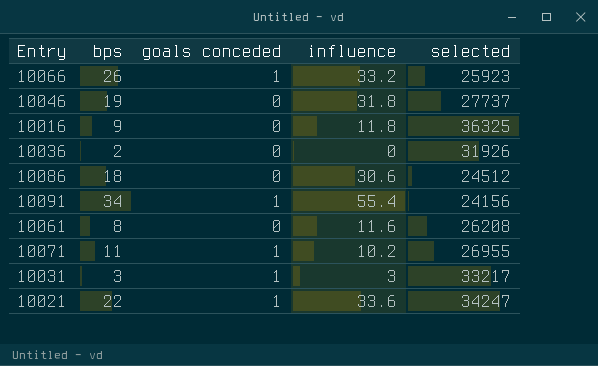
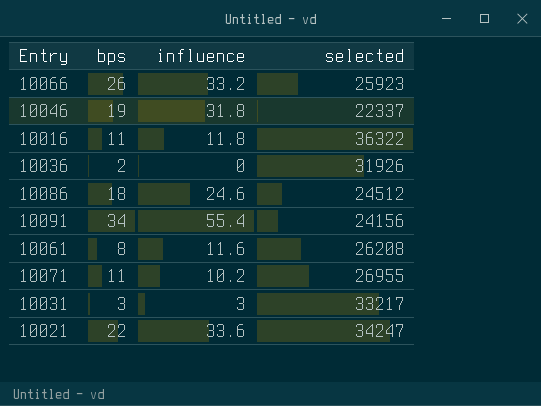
column goals conceded | position: 3 -> none
10046 | selected: 27737 -> 22337
10016 | bps: 9 -> 11
10016 | selected: 36325 -> 36322
10086 | influence: 30.6 -> 24.6

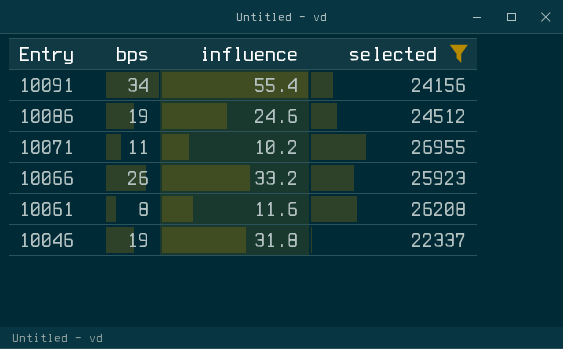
filter: none -> selected <= 26955
row order: none -> Entry descending
10086 | bps: 18 -> 19

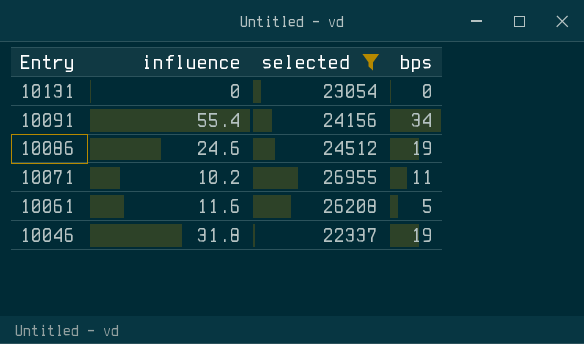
column bps | position: 2 -> 4
row 10066: 26 | 33.2 | 25923 -> none
row 10131: none -> 0 | 23054 | 0
10061 | bps: 8 -> 5

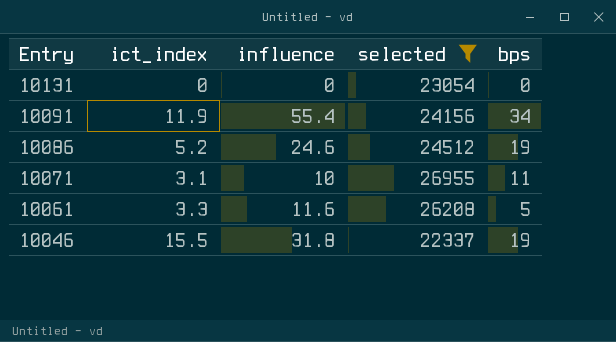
column ict_index | position: none -> 2
10071 | influence: 10.2 -> 10

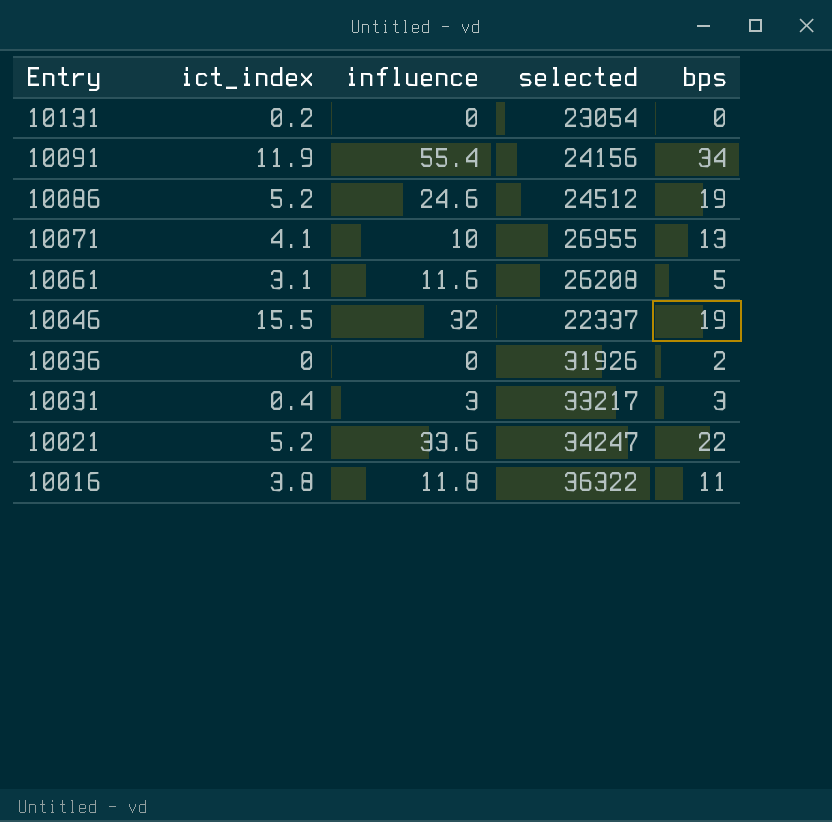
filter: selected <= 26955 -> none
10131 | ict_index: 0 -> 0.2
10071 | ict_index: 3.1 -> 4.1
10071 | bps: 11 -> 13
10061 | ict_index: 3.3 -> 3.1
10046 | influence: 31.8 -> 32

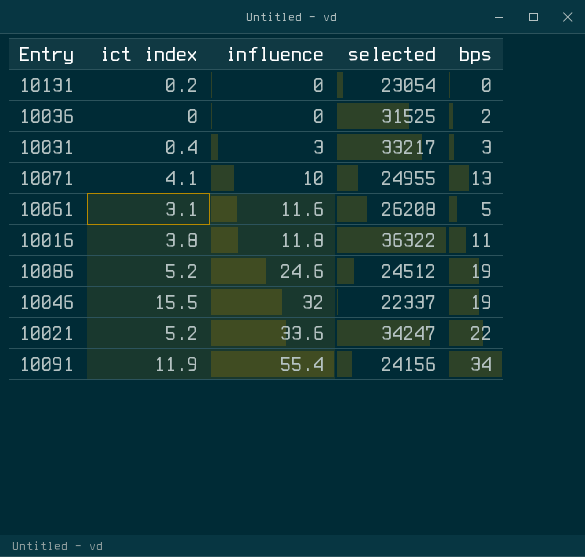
row order: Entry descending -> influence ascending
column name: ict_index -> ict index
10036 | selected: 31926 -> 31525
10071 | selected: 26955 -> 24955

